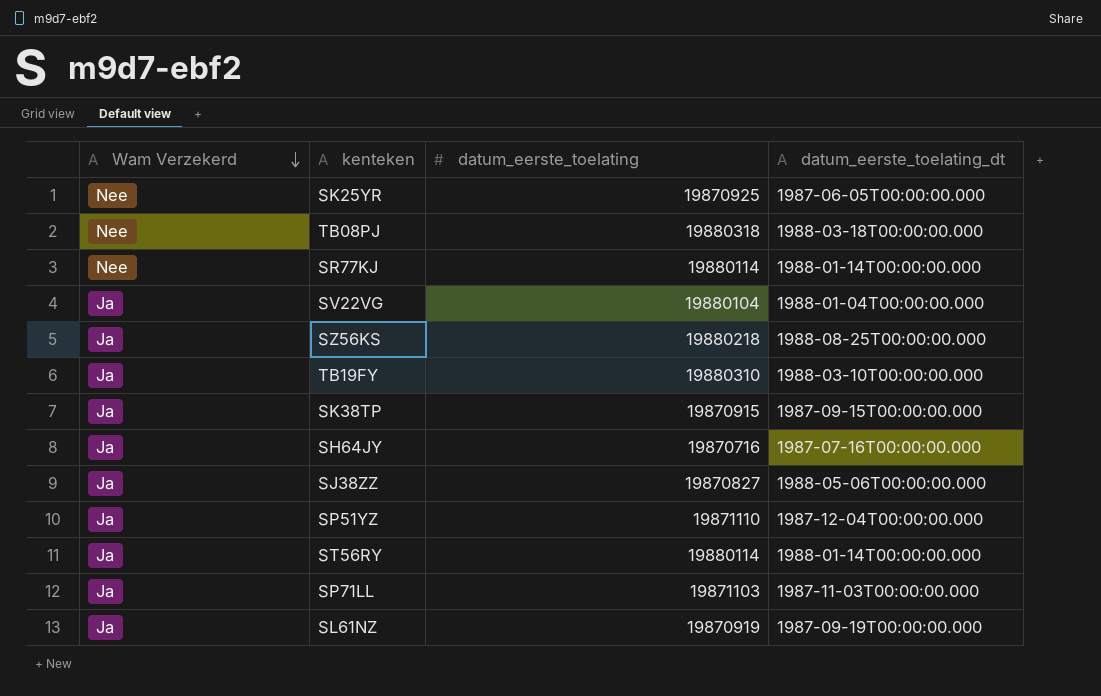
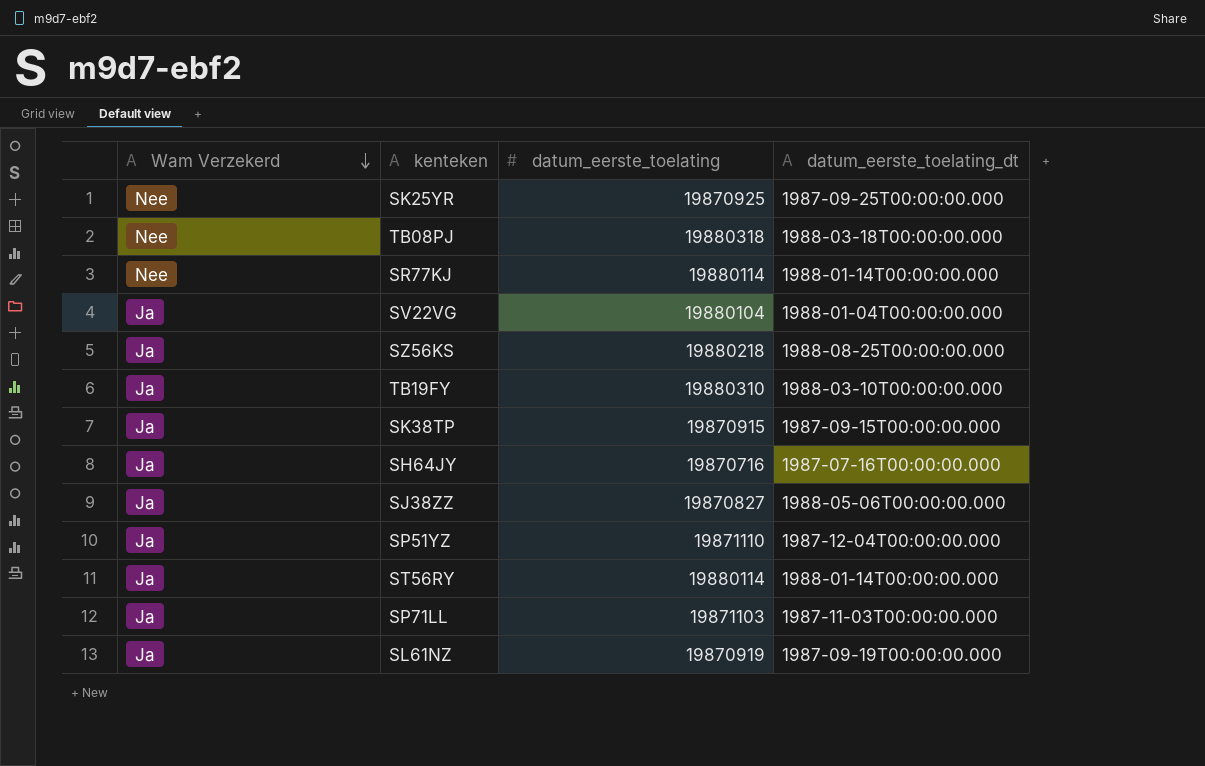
SK25YR | datum_eerste_toelating_dt: 1987-06-05T00:00:00.000 -> 1987-09-25T00:00:00.000

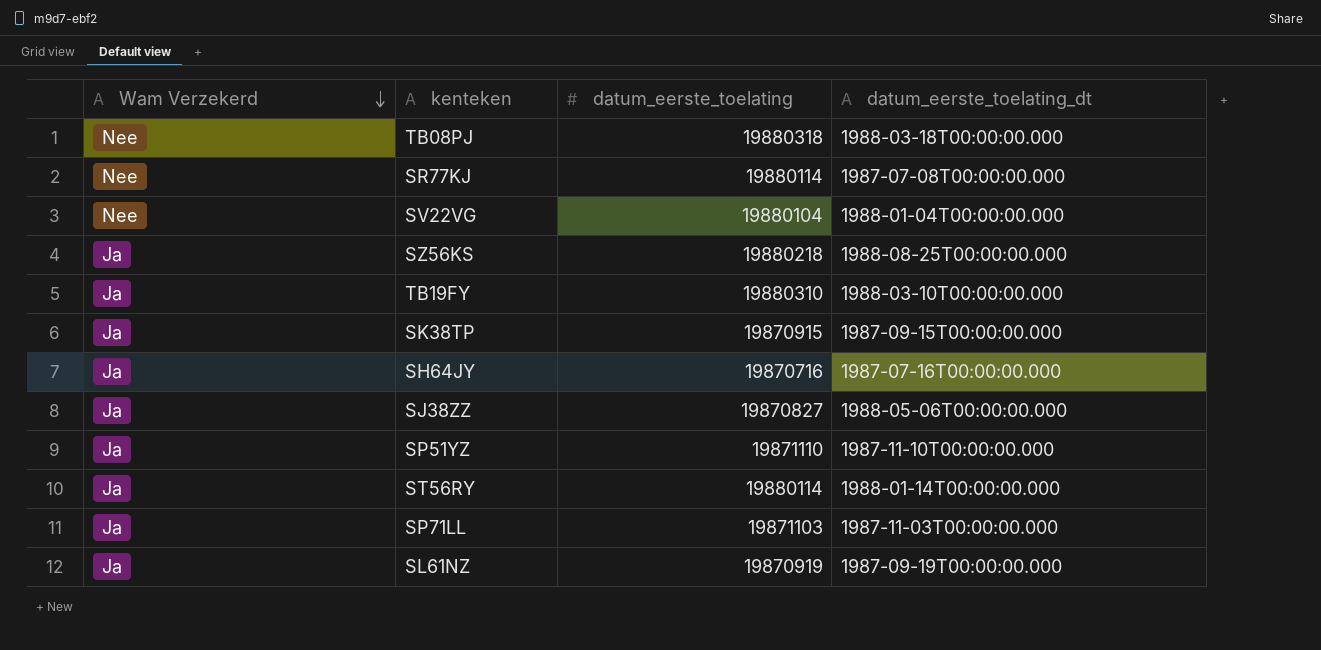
row SK25YR: Nee | 19870925 | 1987-09-25T00:00:00.000 -> none
SR77KJ | datum_eerste_toelating_dt: 1988-01-14T00:00:00.000 -> 1987-07-08T00:00:00.000
SV22VG | Wam Verzekerd: Ja -> Nee
SP51YZ | datum_eerste_toelating_dt: 1987-12-04T00:00:00.000 -> 1987-11-10T00:00:00.000

